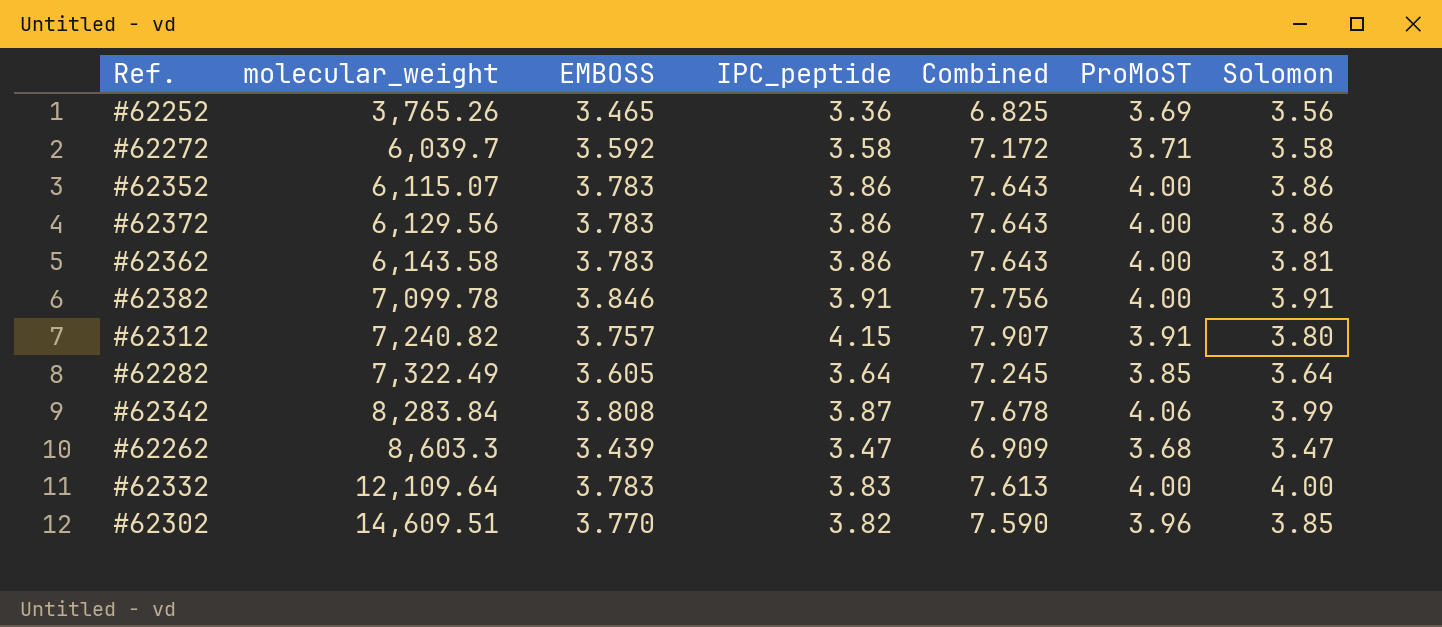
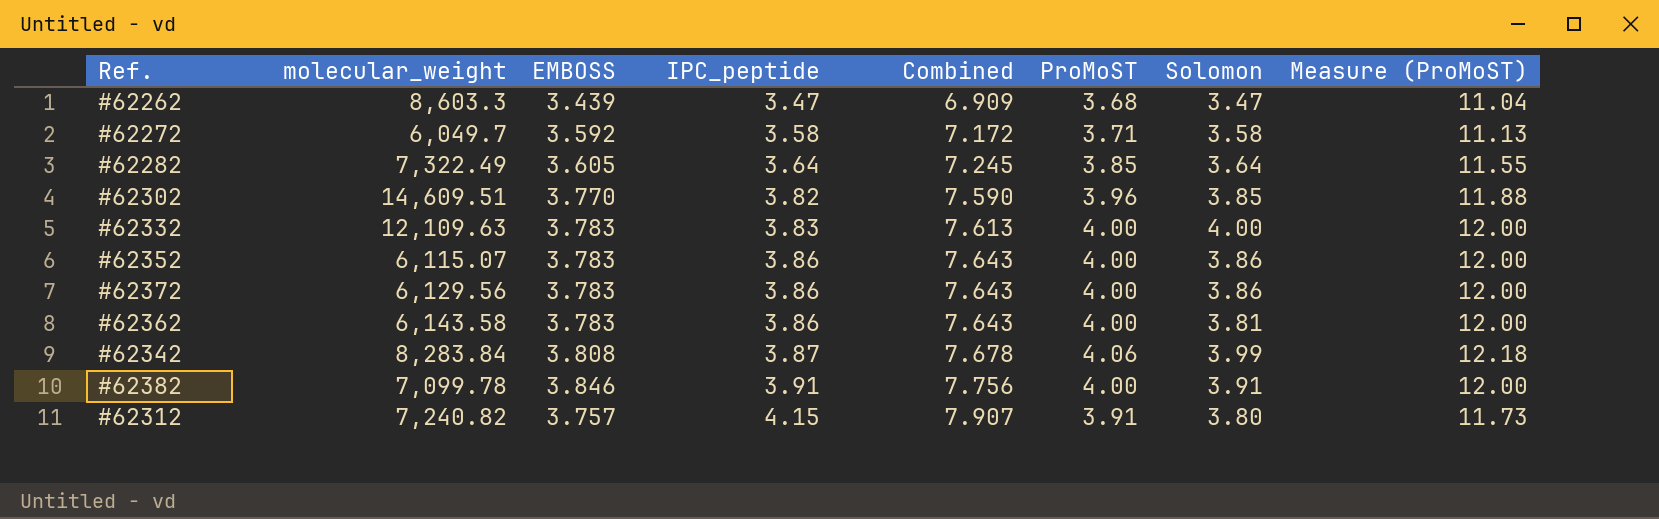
row order: molecular_weight ascending -> IPC_peptide ascending
column Measure (ProMoST) | formula: none -> [ProMoST] * 3
row #62252: 3,765.26 | 3.465 | 3.36 | 6.825 | 3.69 | 3.56 -> none
#62272 | molecular_weight: 6,039.7 -> 6,049.7
#62332 | molecular_weight: 12,109.64 -> 12,109.63

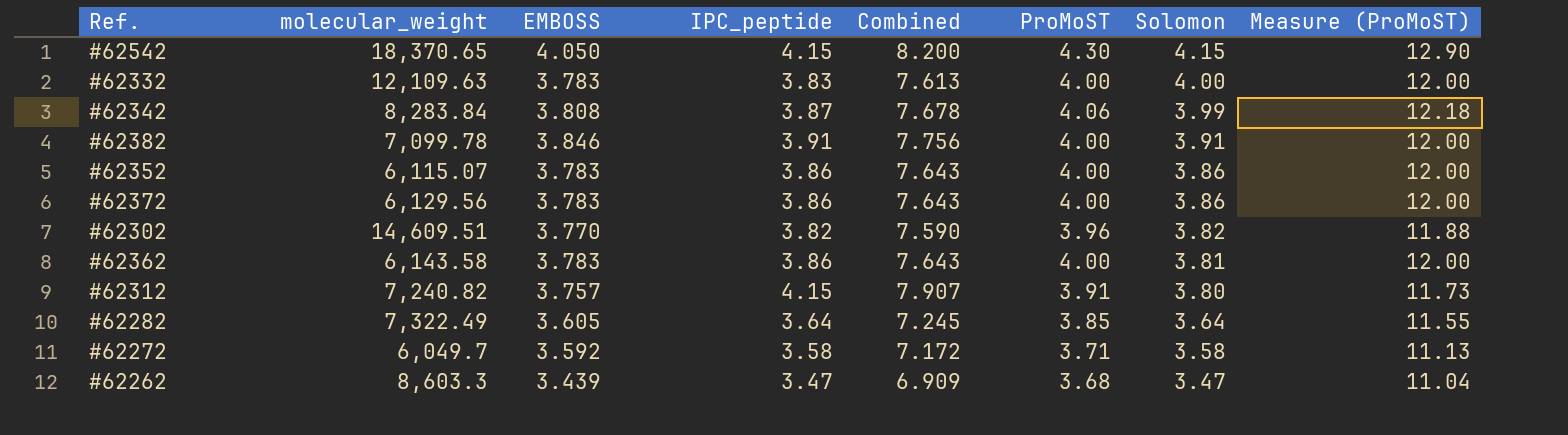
row order: IPC_peptide ascending -> Solomon descending
row #62542: none -> 18,370.65 | 4.050 | 4.15 | 8.200 | 4.30 | 4.15 | 12.90
#62302 | Solomon: 3.85 -> 3.82

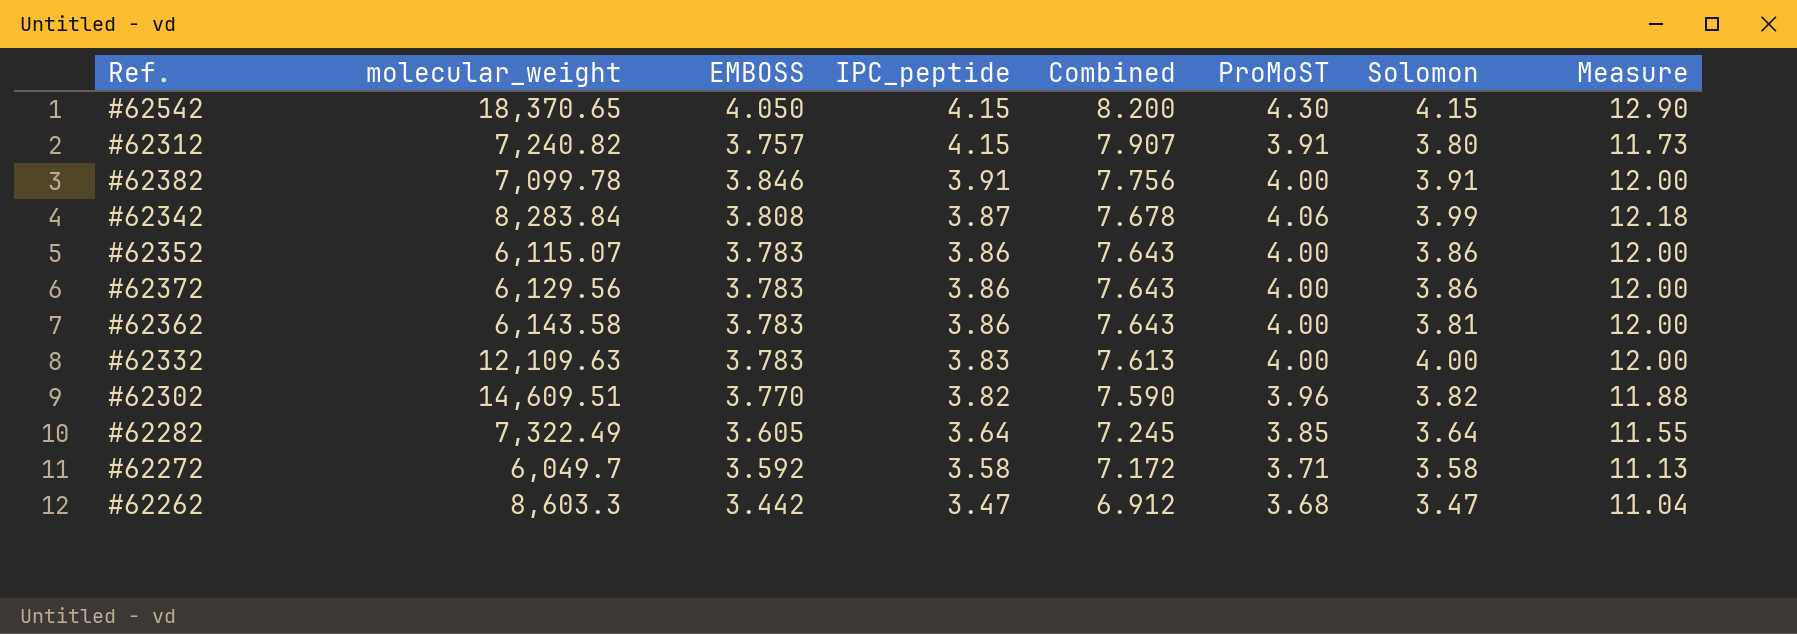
row order: Solomon descending -> IPC_peptide descending
column name: Measure (ProMoST) -> Measure
#62262 | EMBOSS: 3.439 -> 3.442
#62262 | Combined: 6.909 -> 6.912

